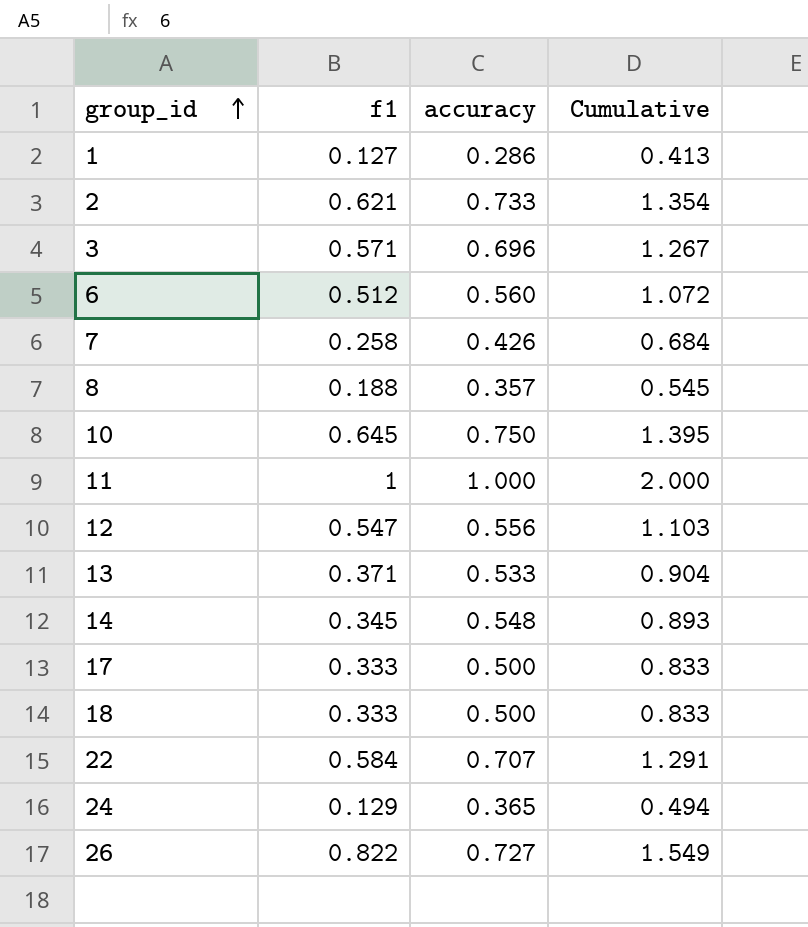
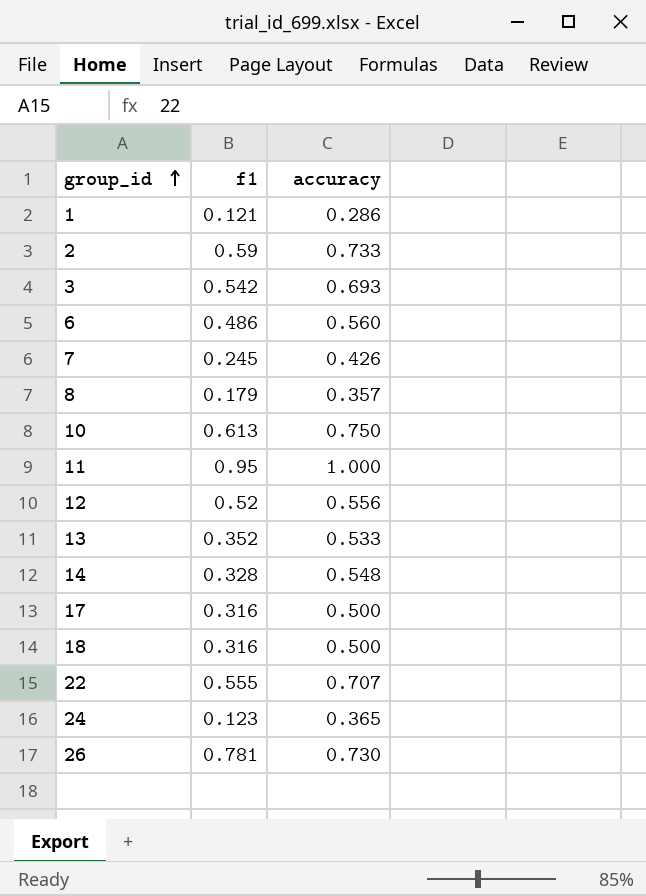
column Cumulative | formula: [f1] + [accuracy] -> none
1 | f1: 0.127 -> 0.121
2 | f1: 0.621 -> 0.59
3 | f1: 0.571 -> 0.542
3 | accuracy: 0.696 -> 0.693
6 | f1: 0.512 -> 0.486
7 | f1: 0.258 -> 0.245
8 | f1: 0.188 -> 0.179
10 | f1: 0.645 -> 0.613
11 | f1: 1 -> 0.95
12 | f1: 0.547 -> 0.52
13 | f1: 0.371 -> 0.352
14 | f1: 0.345 -> 0.328
17 | f1: 0.333 -> 0.316
18 | f1: 0.333 -> 0.316
22 | f1: 0.584 -> 0.555
24 | f1: 0.129 -> 0.123
26 | f1: 0.822 -> 0.781
26 | accuracy: 0.727 -> 0.730

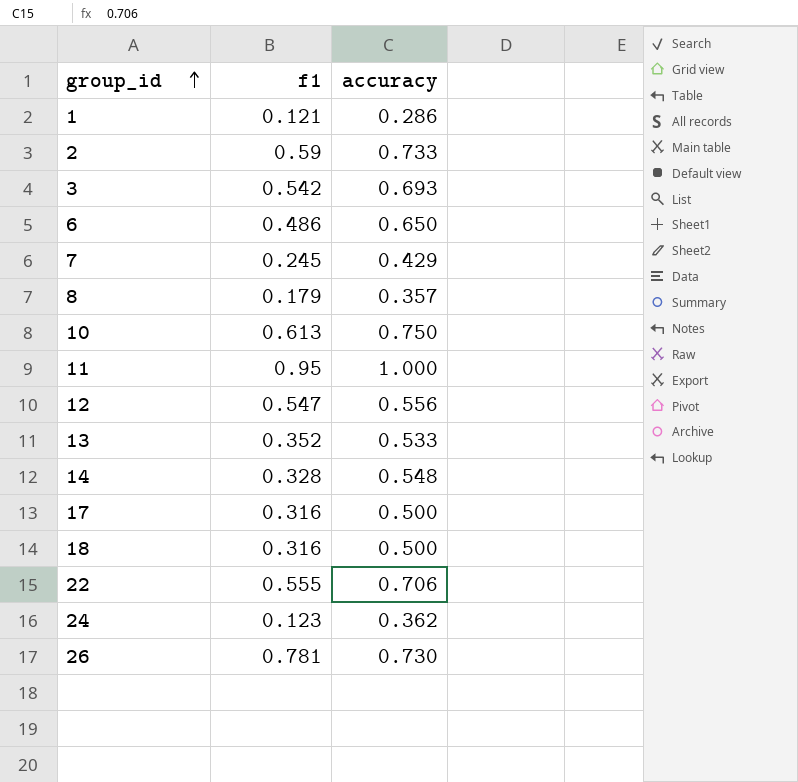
6 | accuracy: 0.560 -> 0.650
7 | accuracy: 0.426 -> 0.429
12 | f1: 0.52 -> 0.547
22 | accuracy: 0.707 -> 0.706
24 | accuracy: 0.365 -> 0.362

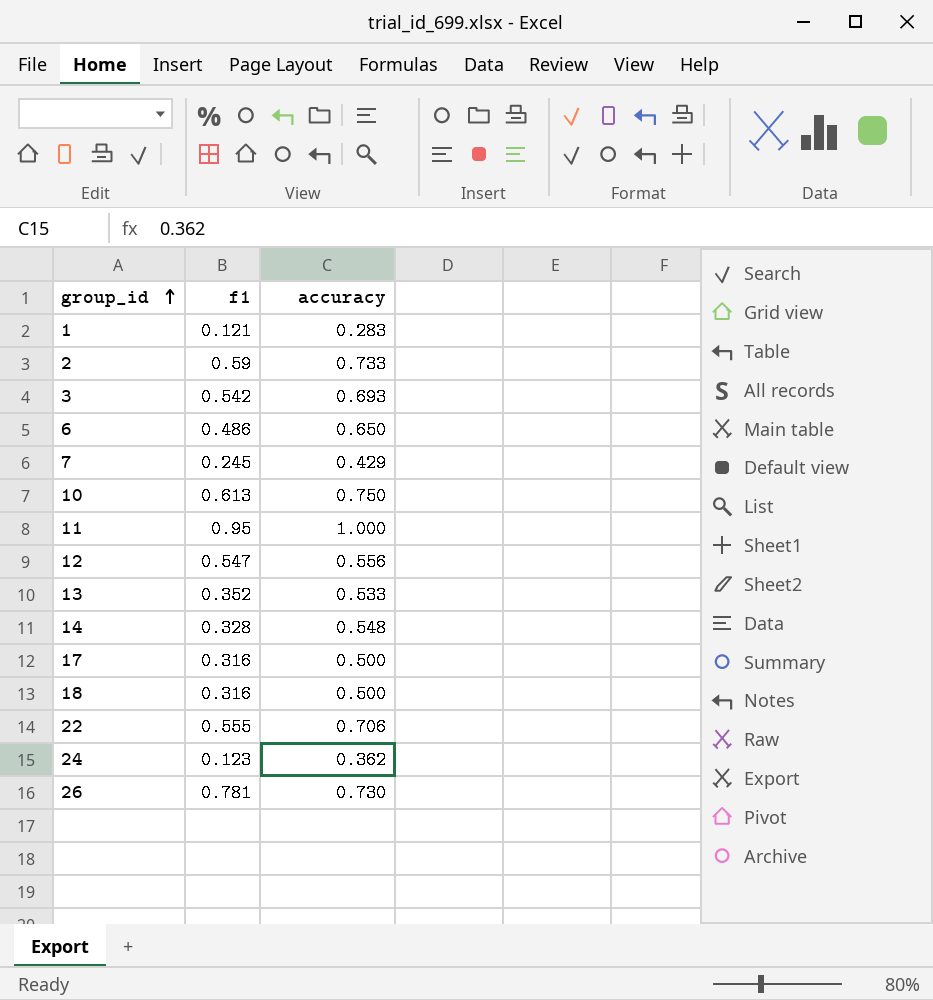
row 8: 0.179 | 0.357 -> none
1 | accuracy: 0.286 -> 0.283

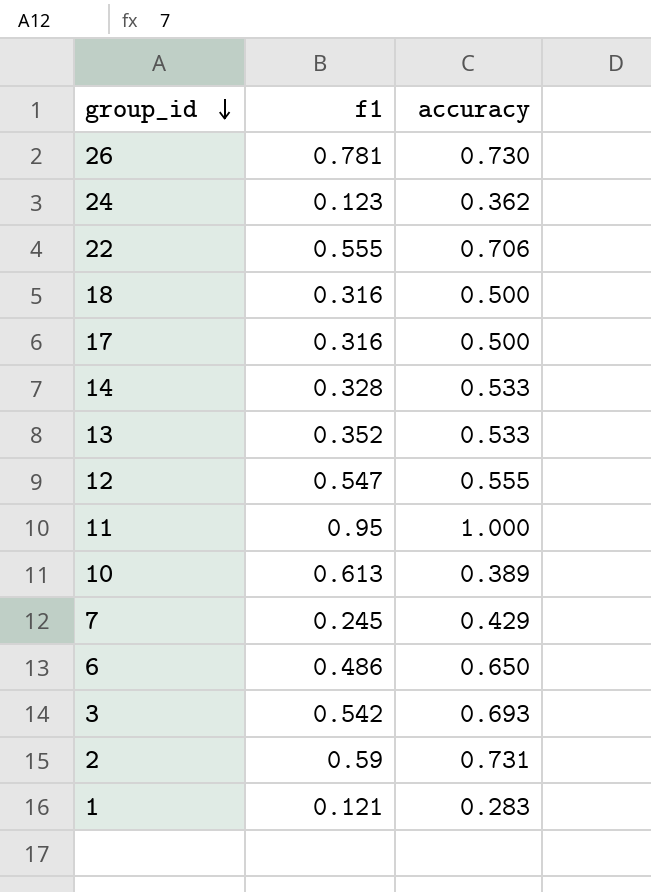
row order: group_id ascending -> group_id descending
14 | accuracy: 0.548 -> 0.533
12 | accuracy: 0.556 -> 0.555
10 | accuracy: 0.750 -> 0.389
2 | accuracy: 0.733 -> 0.731

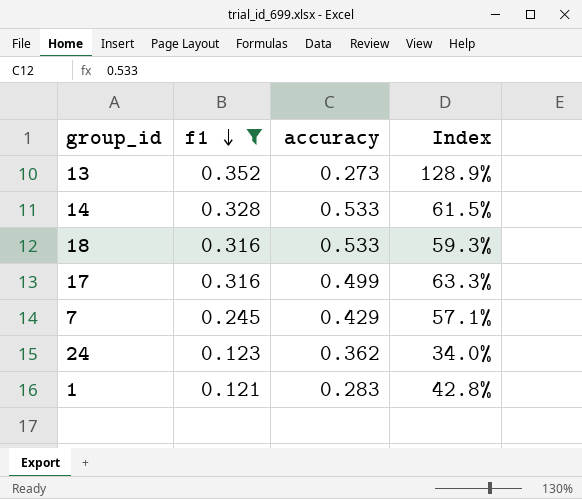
filter: none -> f1 <= 0.352
row order: group_id descending -> f1 descending
column Index | formula: none -> [f1] / [accuracy]
13 | accuracy: 0.533 -> 0.273
18 | accuracy: 0.500 -> 0.533
17 | accuracy: 0.500 -> 0.499

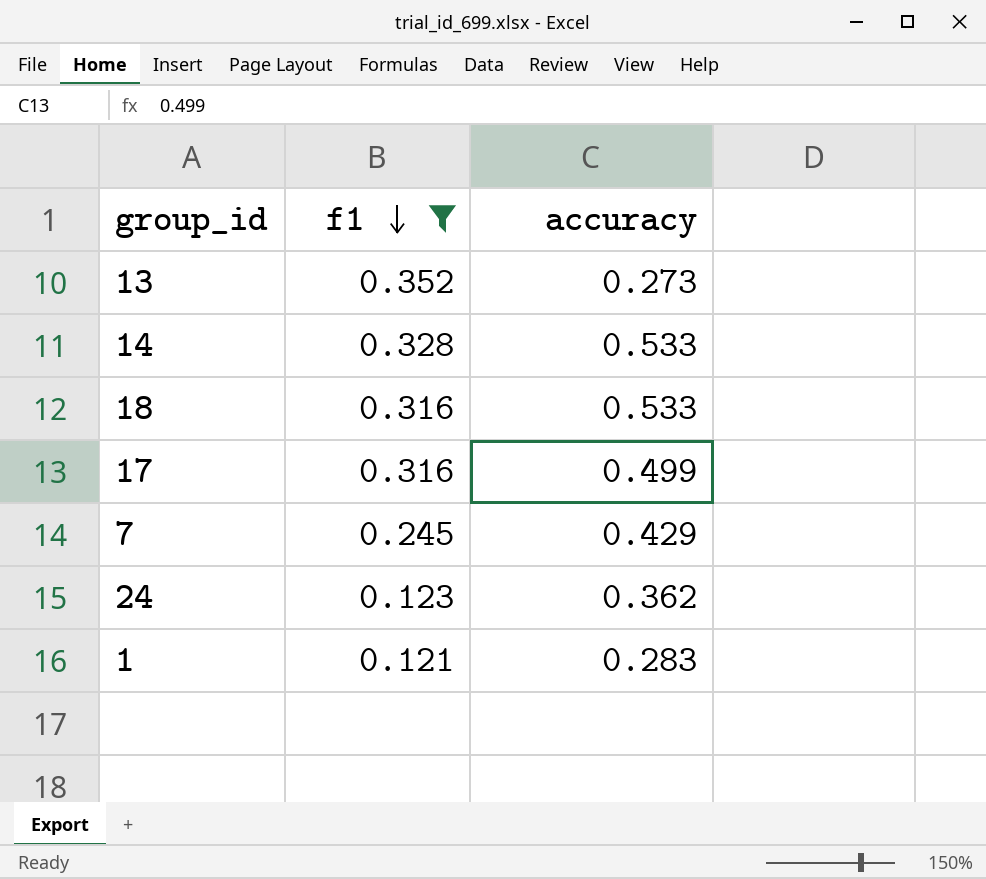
column Index | formula: [f1] / [accuracy] -> none

